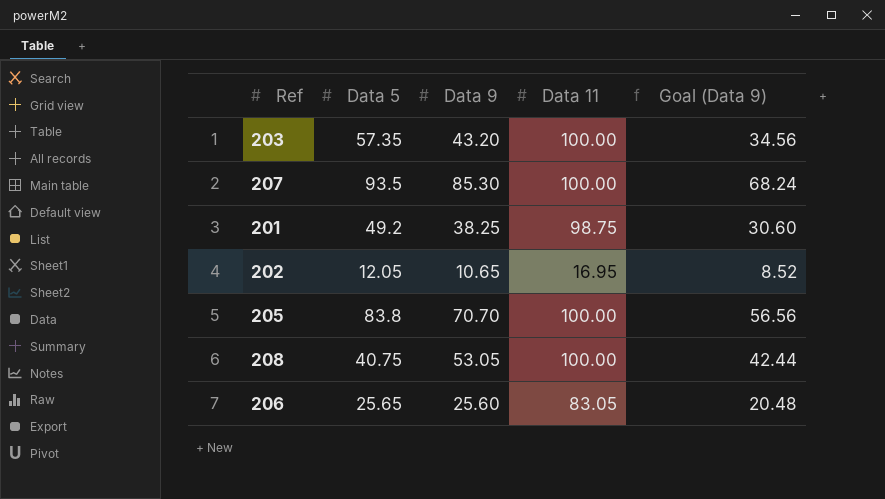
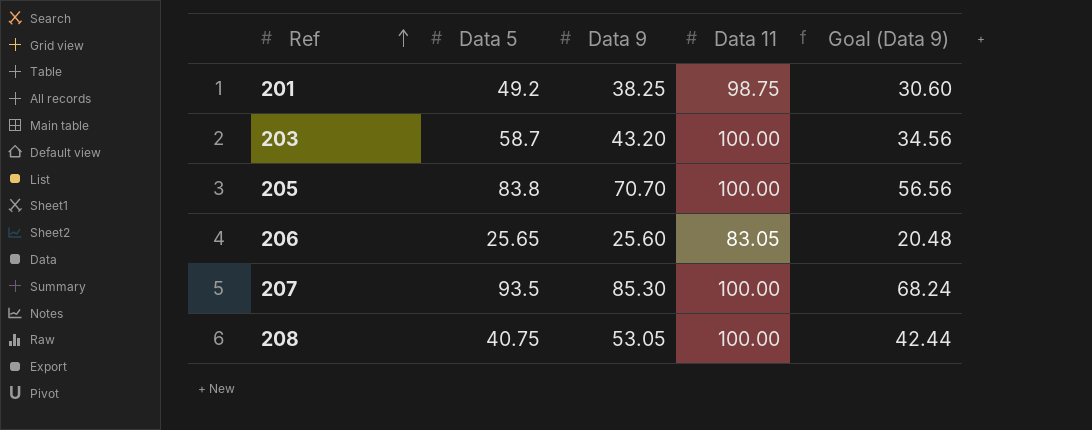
row order: none -> Ref ascending
row 202: 12.05 | 10.65 | 16.95 | 8.52 -> none
203 | Data 5: 57.35 -> 58.7

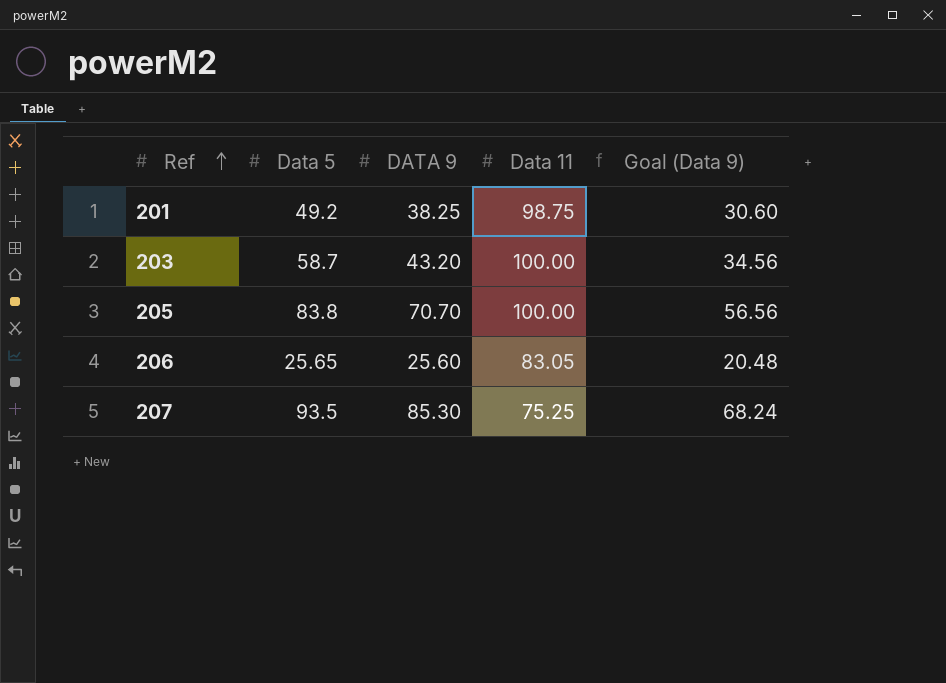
column name: Data 9 -> DATA 9
row 208: 40.75 | 53.05 | 100.00 | 42.44 -> none
207 | Data 11: 100.00 -> 75.25

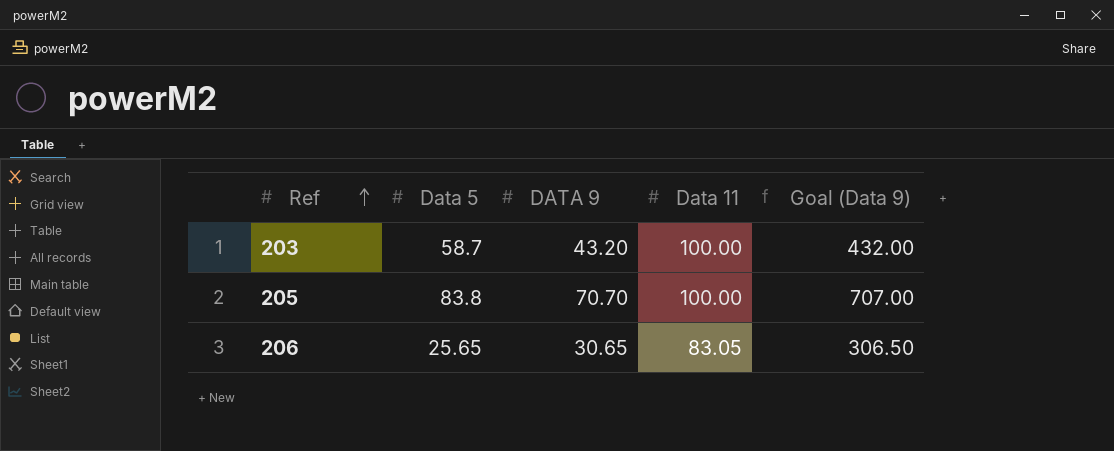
column Goal (Data 9) | formula: [DATA 9] * 0.8 -> [DATA 9] * 10
row 201: 49.2 | 38.25 | 98.75 | 30.60 -> none
row 207: 93.5 | 85.30 | 75.25 | 68.24 -> none
206 | DATA 9: 25.60 -> 30.65

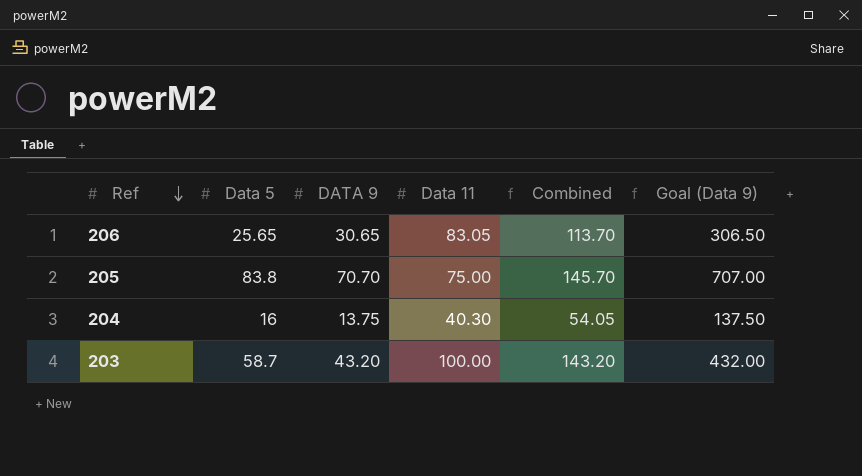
row order: Ref ascending -> Ref descending
column Combined | formula: none -> [DATA 9] + [Data 11]
205 | Data 11: 100.00 -> 75.00
row 204: none -> 16 | 13.75 | 40.30 | 54.05 | 137.50

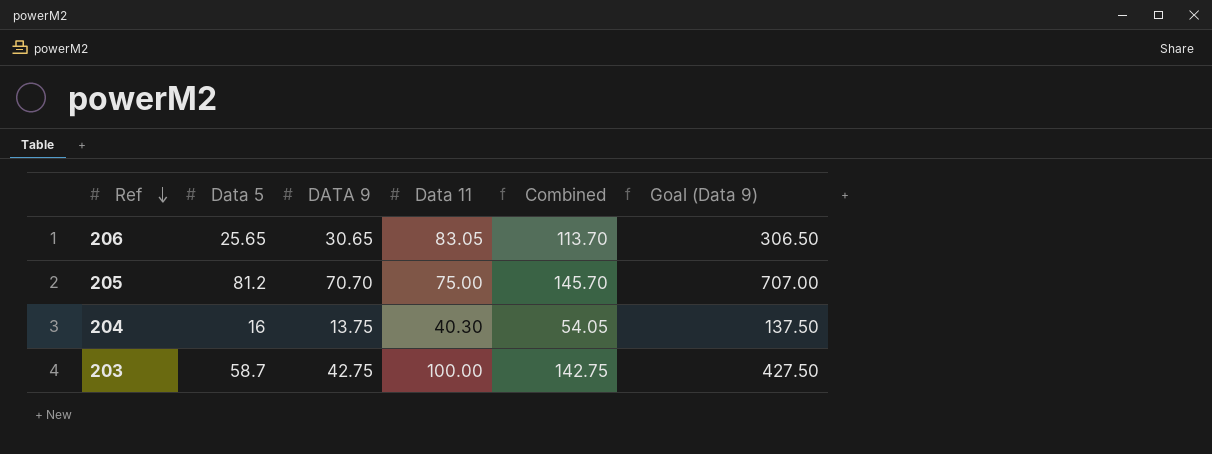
205 | Data 5: 83.8 -> 81.2
203 | DATA 9: 43.20 -> 42.75
203 | Combined: 143.20 -> 142.75
203 | Goal (Data 9): 432.00 -> 427.50

